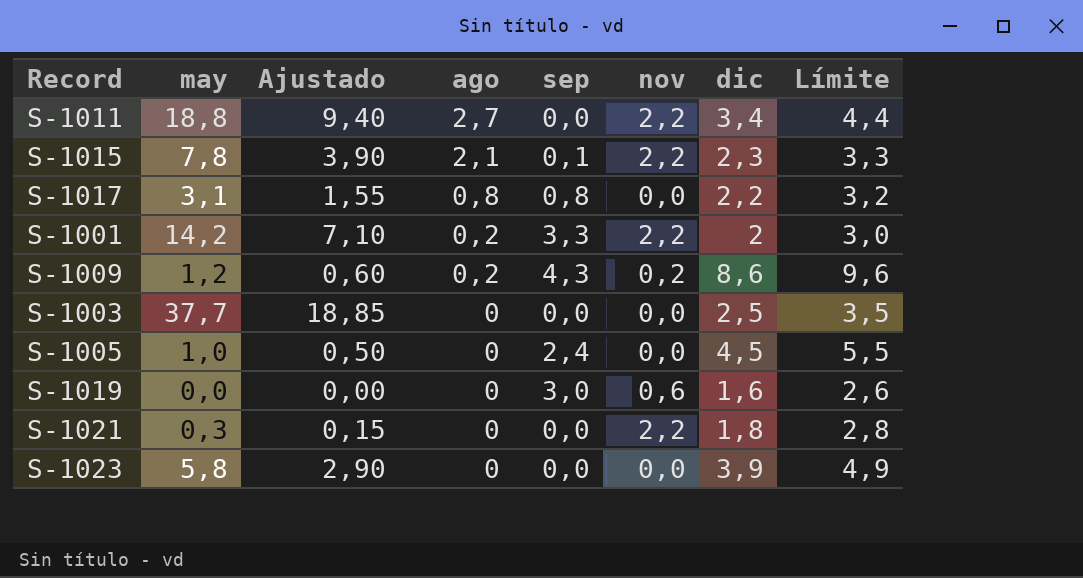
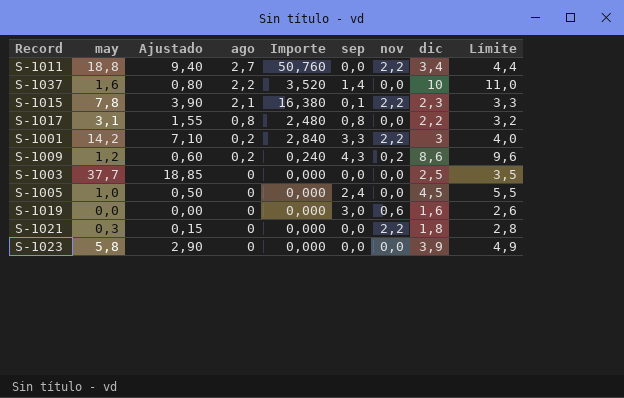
column Importe | formula: none -> [may] * [ago]
row S-1037: none -> 1,6 | 0,80 | 2,2 | 3,520 | 1,4 | 0,0 | 10 | 11,0
S-1001 | dic: 2 -> 3
S-1001 | Límite: 3,0 -> 4,0

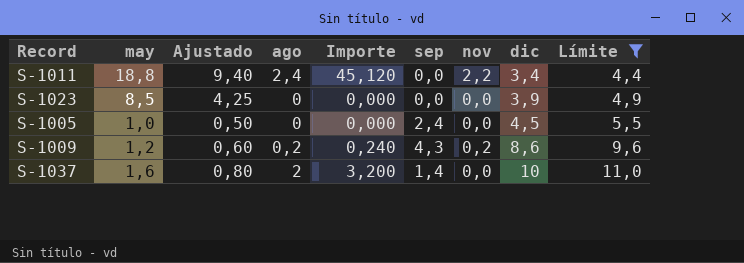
filter: none -> Límite >= 4,4
row order: ago descending -> dic ascending
S-1011 | ago: 2,7 -> 2,4
S-1011 | Importe: 50,760 -> 45,120
S-1023 | may: 5,8 -> 8,5
S-1023 | Ajustado: 2,90 -> 4,25
S-1037 | ago: 2,2 -> 2
S-1037 | Importe: 3,520 -> 3,200

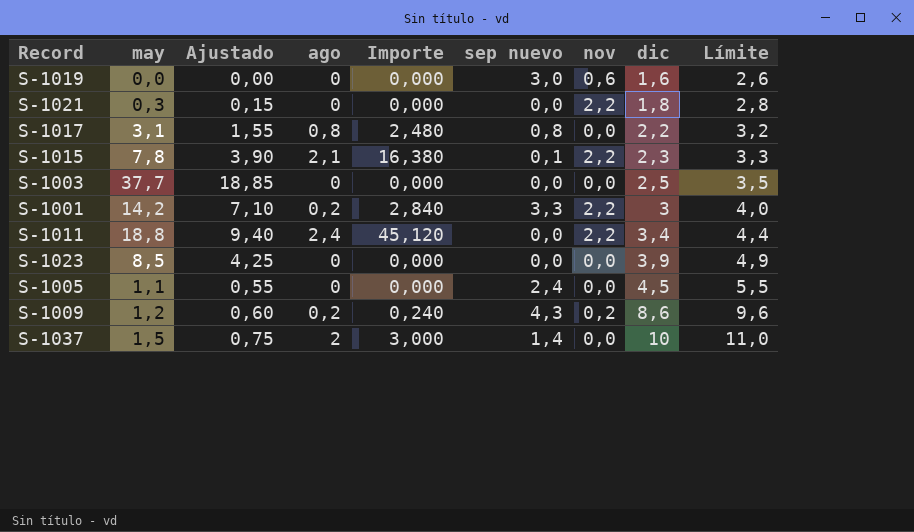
filter: Límite >= 4,4 -> none
column name: sep -> sep nuevo
S-1005 | may: 1,0 -> 1,1
S-1005 | Ajustado: 0,50 -> 0,55
S-1037 | may: 1,6 -> 1,5
S-1037 | Ajustado: 0,80 -> 0,75
S-1037 | Importe: 3,200 -> 3,000

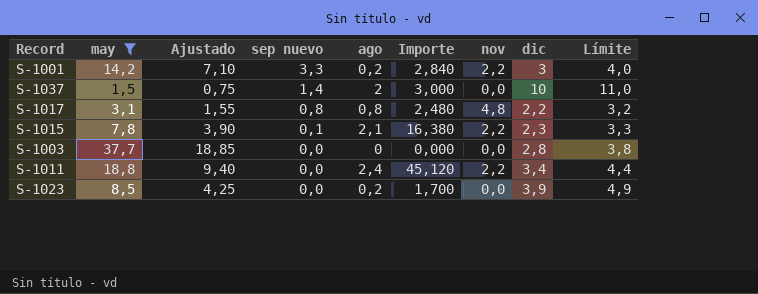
filter: none -> may >= 1,5
row order: dic ascending -> sep nuevo descending
column sep nuevo | position: 6 -> 4
S-1017 | nov: 0,0 -> 4,8
S-1003 | dic: 2,5 -> 2,8
S-1003 | Límite: 3,5 -> 3,8
S-1023 | ago: 0 -> 0,2
S-1023 | Importe: 0,000 -> 1,700

